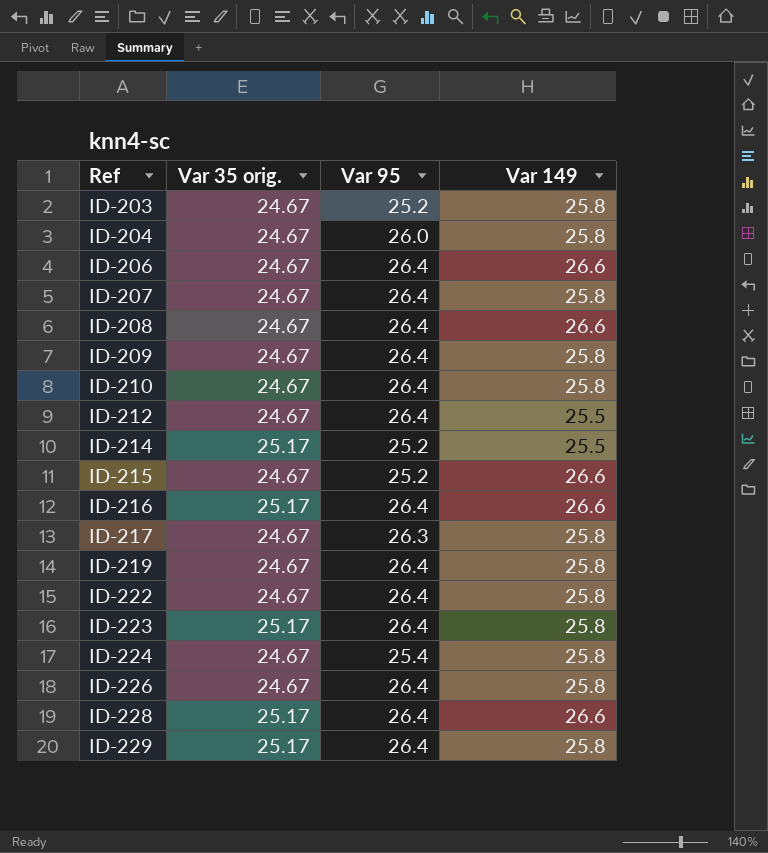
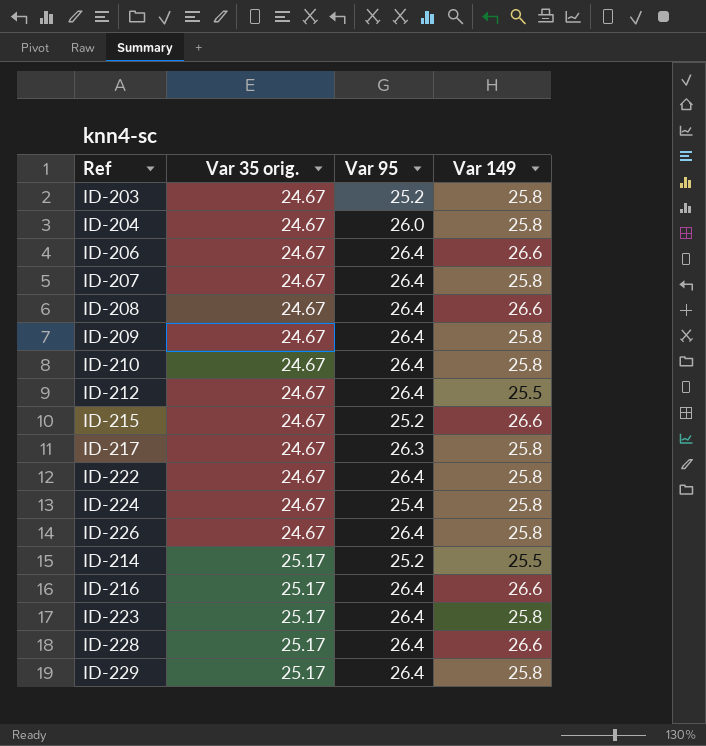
row order: Ref ascending -> Var 35 orig. ascending
row ID-219: 24.67 | 26.4 | 25.8 -> none

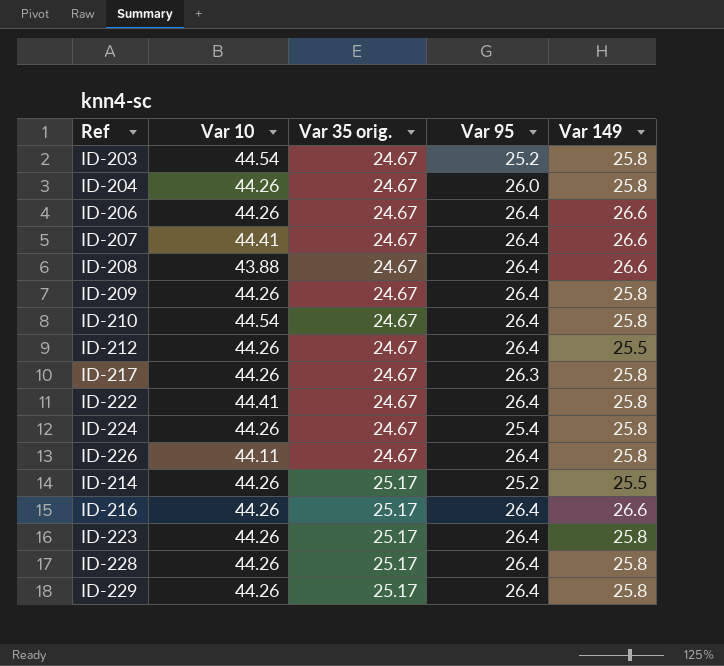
column Var 10 | position: none -> 2
row ID-215: 24.67 | 25.2 | 26.6 -> none
ID-207 | Var 149: 25.8 -> 26.6
ID-228 | Var 149: 26.6 -> 25.8

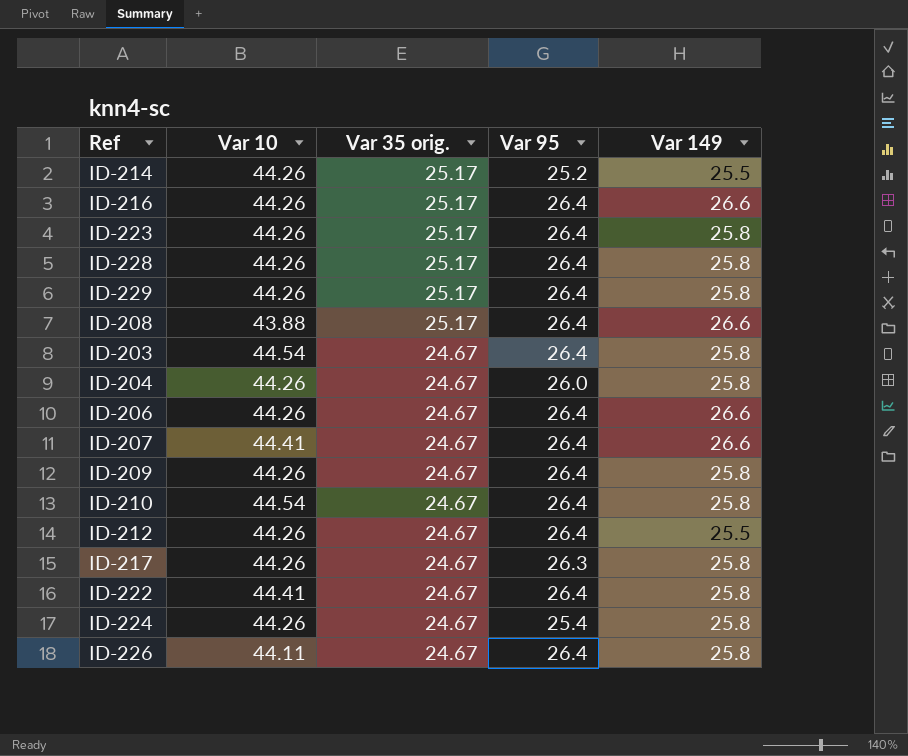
row order: Var 35 orig. ascending -> Var 35 orig. descending
ID-208 | Var 35 orig.: 24.67 -> 25.17
ID-203 | Var 95: 25.2 -> 26.4

